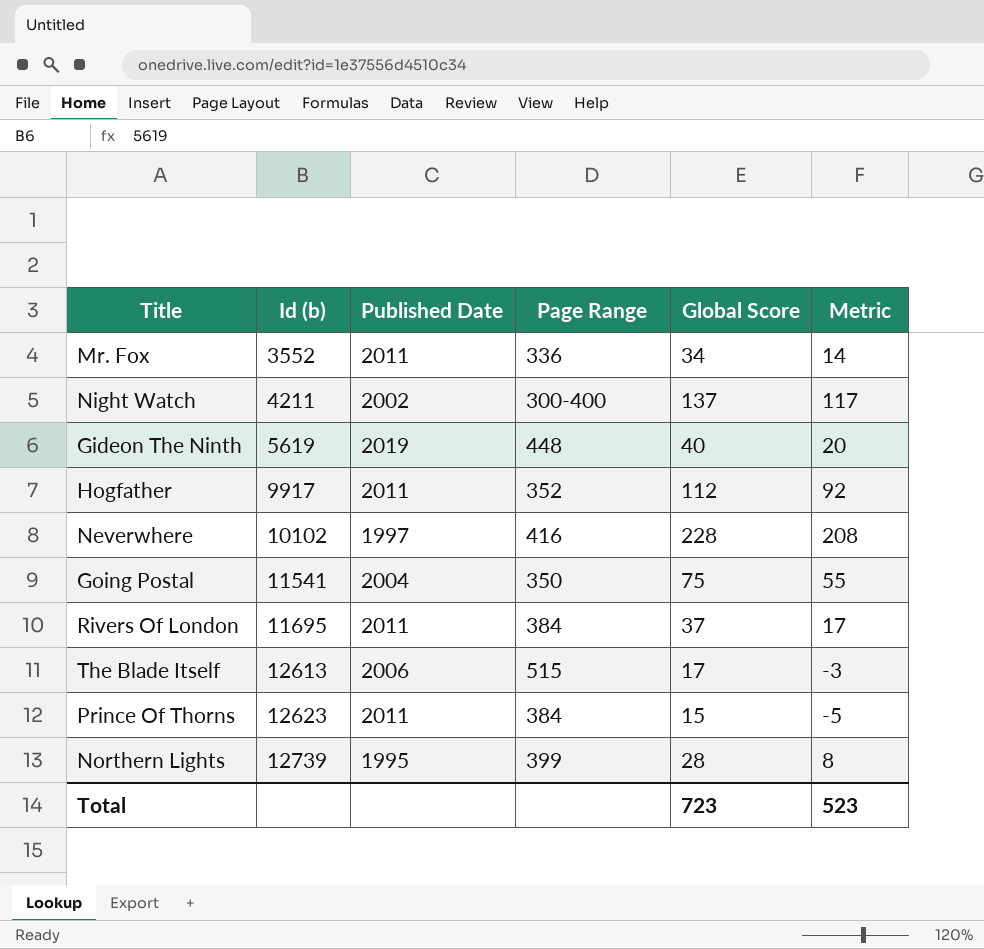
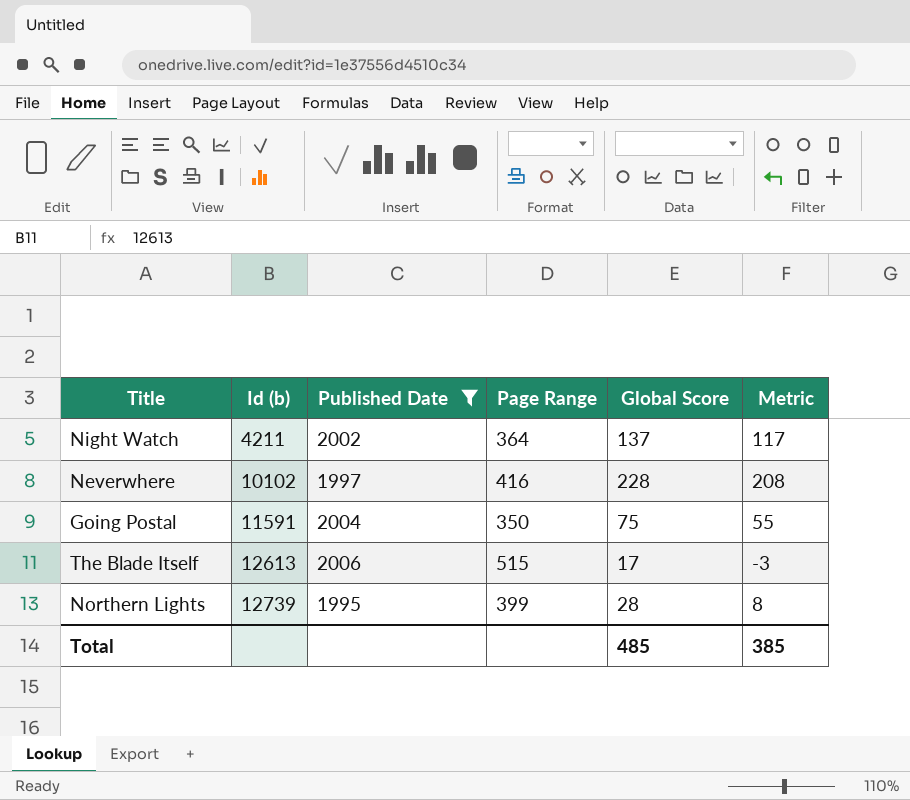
filter: none -> Published Date <= 2006
Night Watch | Page Range: 300-400 -> 364
Going Postal | Id (b): 11541 -> 11591
Total | Global Score: 723 -> 485
Total | Metric: 523 -> 385

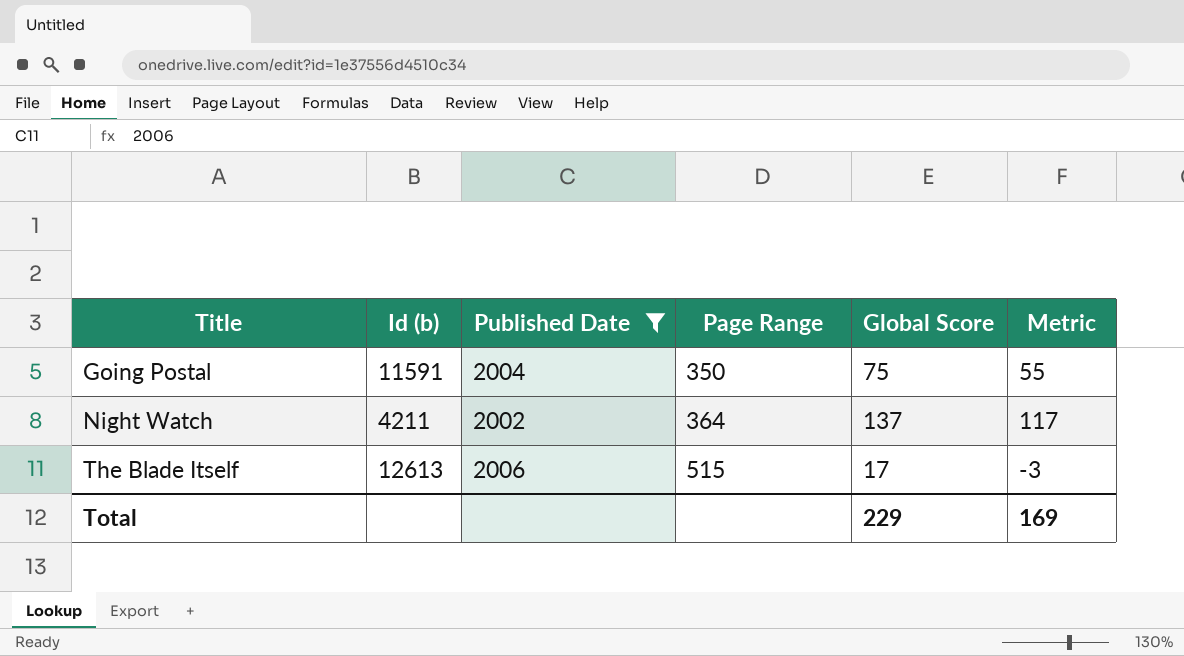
row order: Id (b) ascending -> Title ascending
row Neverwhere: 10102 | 1997 | 416 | 228 | 208 -> none
row Northern Lights: 12739 | 1995 | 399 | 28 | 8 -> none
Total | Global Score: 485 -> 229
Total | Metric: 385 -> 169

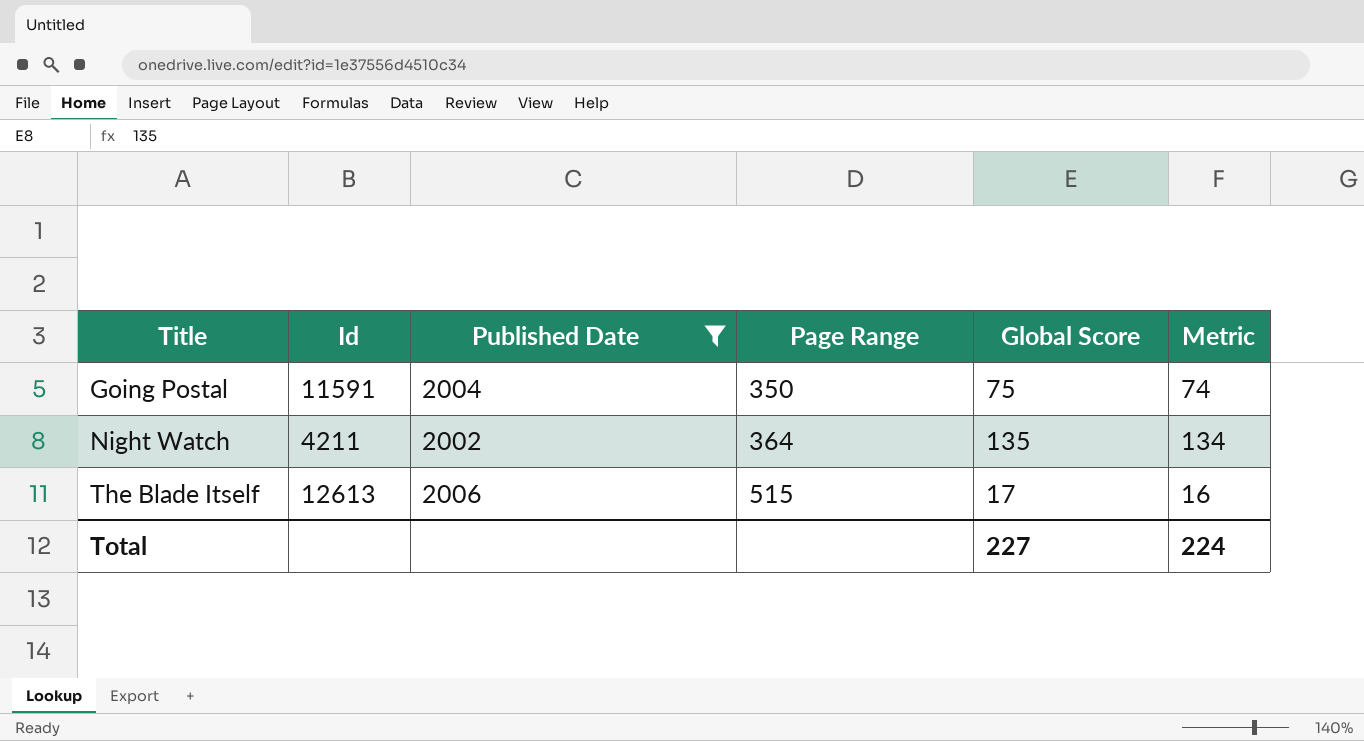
column name: Id (b) -> Id
column Metric | formula: [Global Score] - 20 -> [Global Score] - 1
Night Watch | Global Score: 137 -> 135
Total | Global Score: 229 -> 227
Total | Metric: 169 -> 224

